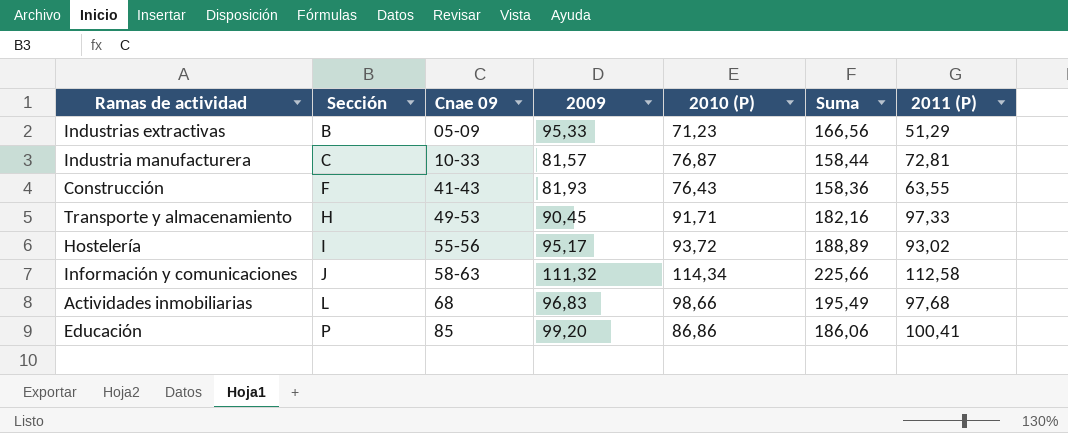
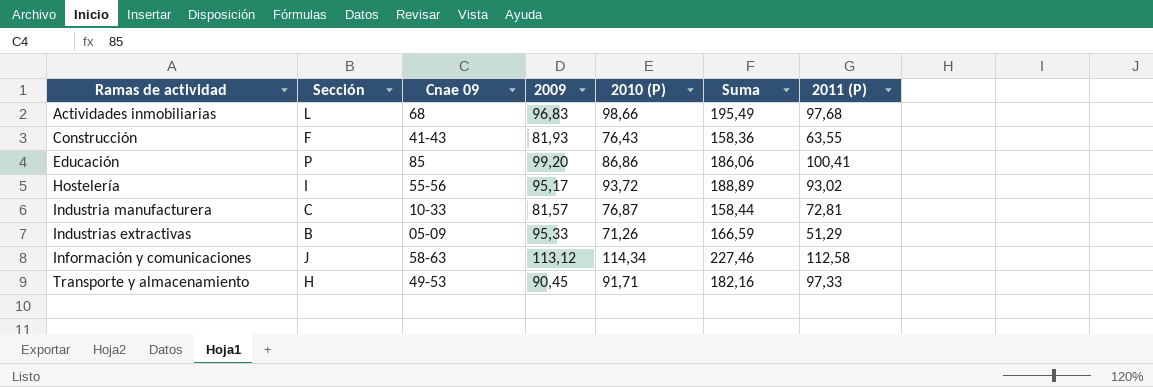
row order: Sección ascending -> Ramas de actividad ascending
Industrias extractivas | 2010 (P): 71,23 -> 71,26
Industrias extractivas | Suma: 166,56 -> 166,59
Información y comunicaciones | 2009: 111,32 -> 113,12
Información y comunicaciones | Suma: 225,66 -> 227,46

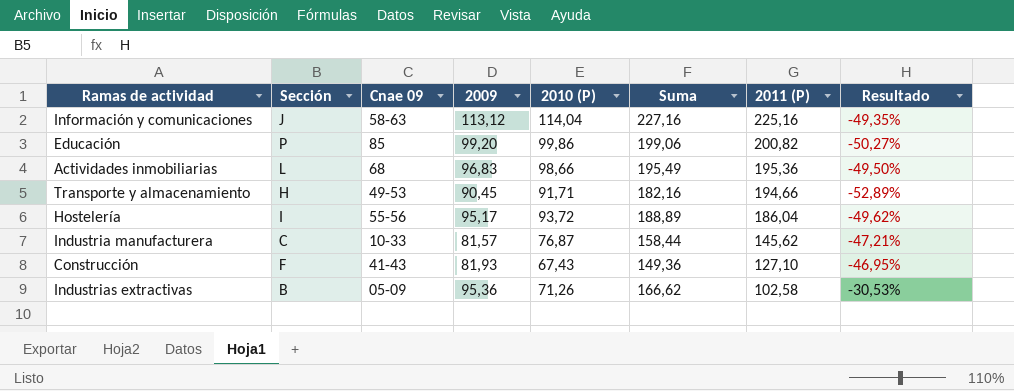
row order: Ramas de actividad ascending -> 2011 (P) descending
column Resultado | formula: none -> ([2010 (P)] - [2011 (P)]) / [2011 (P)]
Información y comunicaciones | 2010 (P): 114,34 -> 114,04
Información y comunicaciones | Suma: 227,46 -> 227,16
Información y comunicaciones | 2011 (P): 112,58 -> 225,16
Educación | 2010 (P): 86,86 -> 99,86
Educación | Suma: 186,06 -> 199,06
Educación | 2011 (P): 100,41 -> 200,82
Actividades inmobiliarias | 2011 (P): 97,68 -> 195,36
Transporte y almacenamiento | 2011 (P): 97,33 -> 194,66
Hostelería | 2011 (P): 93,02 -> 186,04
Industria manufacturera | 2011 (P): 72,81 -> 145,62
Construcción | 2010 (P): 76,43 -> 67,43
Construcción | Suma: 158,36 -> 149,36
Construcción | 2011 (P): 63,55 -> 127,10
Industrias extractivas | 2009: 95,33 -> 95,36
Industrias extractivas | Suma: 166,59 -> 166,62
Industrias extractivas | 2011 (P): 51,29 -> 102,58

